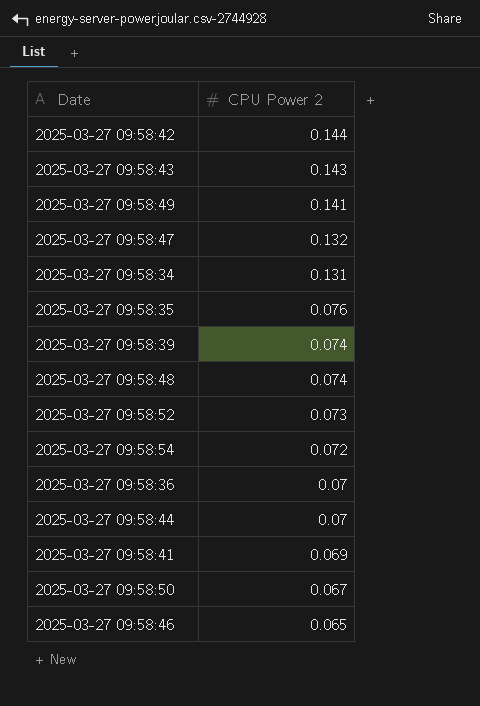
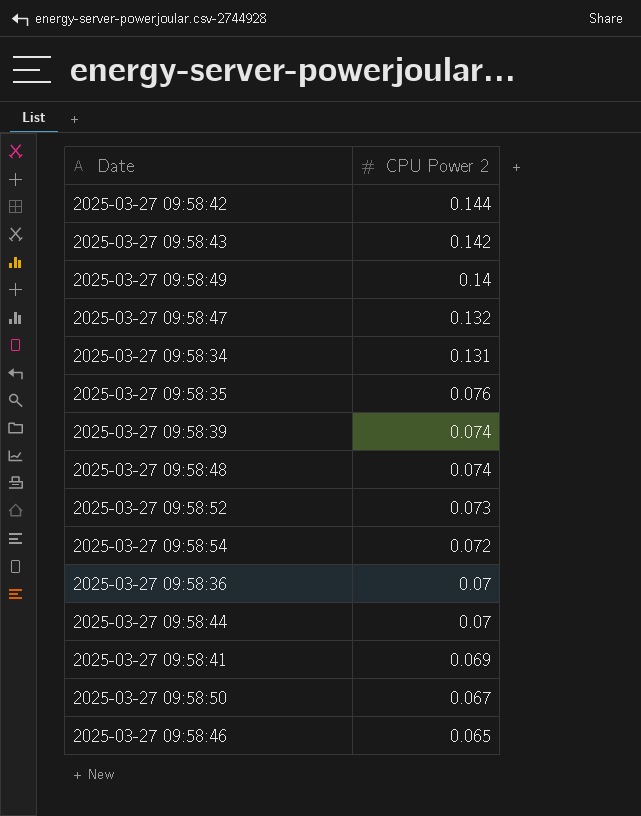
2025-03-27 09:58:43 | CPU Power 2: 0.143 -> 0.142
2025-03-27 09:58:49 | CPU Power 2: 0.141 -> 0.14

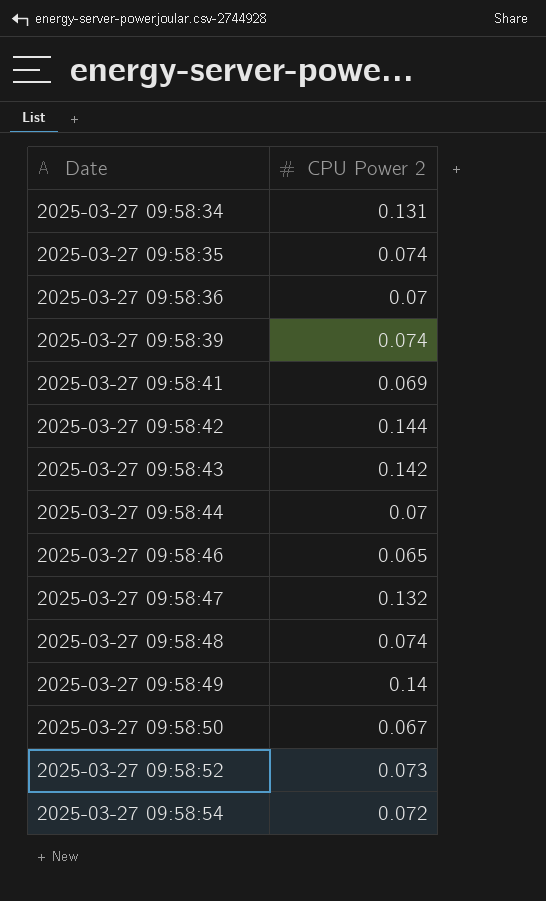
row order: CPU Power 2 descending -> Date ascending
2025-03-27 09:58:35 | CPU Power 2: 0.076 -> 0.074

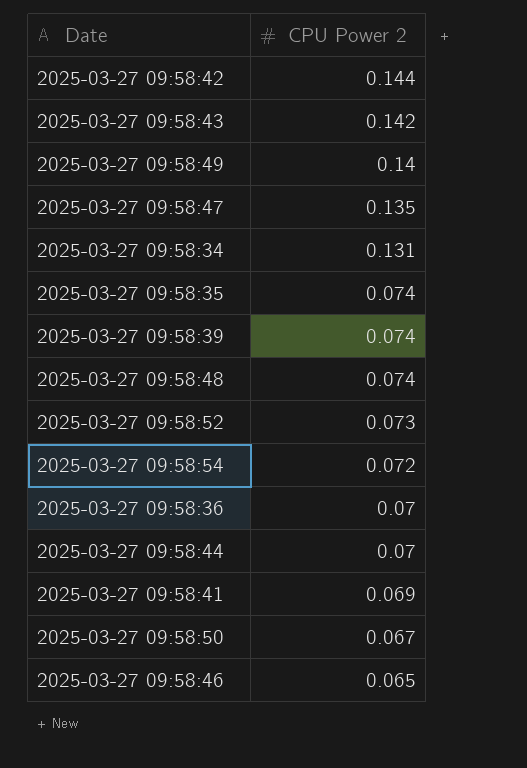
row order: Date ascending -> CPU Power 2 descending
2025-03-27 09:58:47 | CPU Power 2: 0.132 -> 0.135

